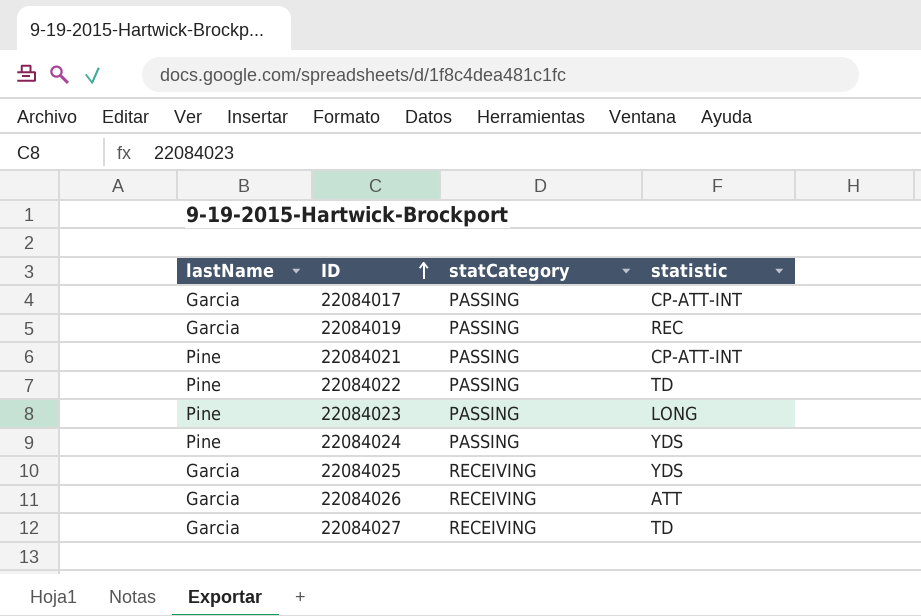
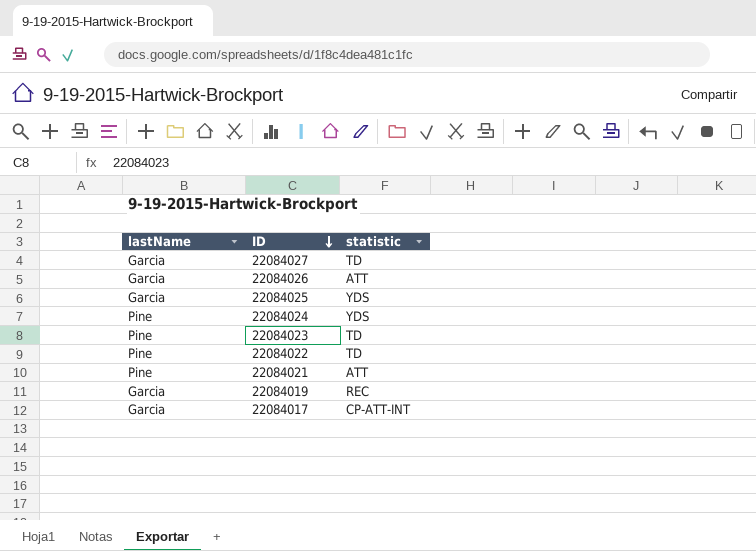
row order: ID ascending -> ID descending
column statCategory | position: 3 -> none
22084023 | statistic: LONG -> TD
22084021 | statistic: CP-ATT-INT -> ATT

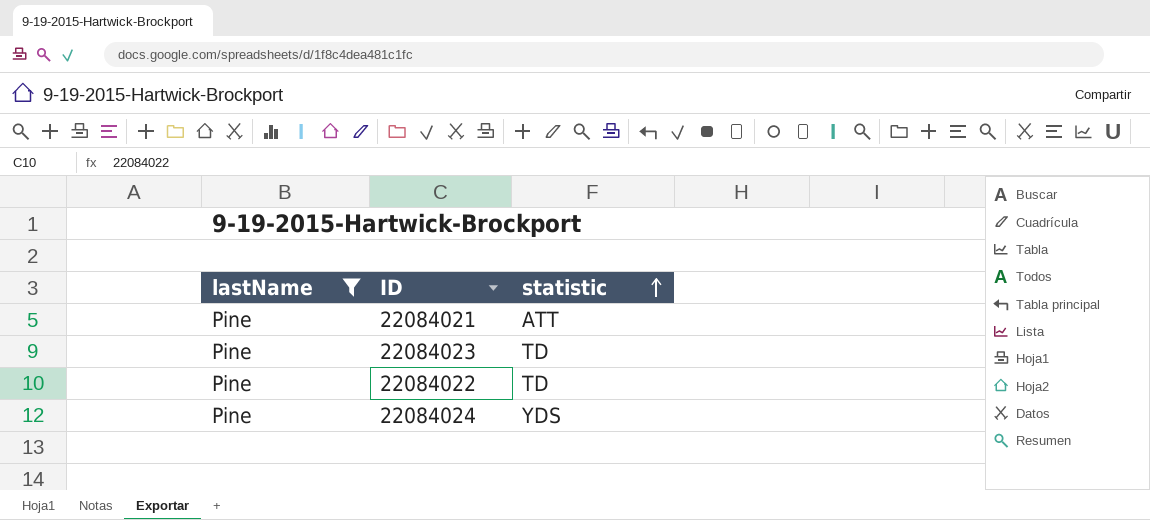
filter: none -> lastName = Pine
row order: ID descending -> statistic ascending

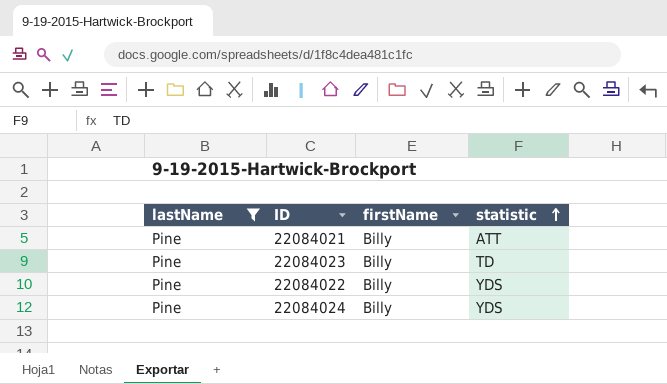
column firstName | position: none -> 3
22084022 | statistic: TD -> YDS

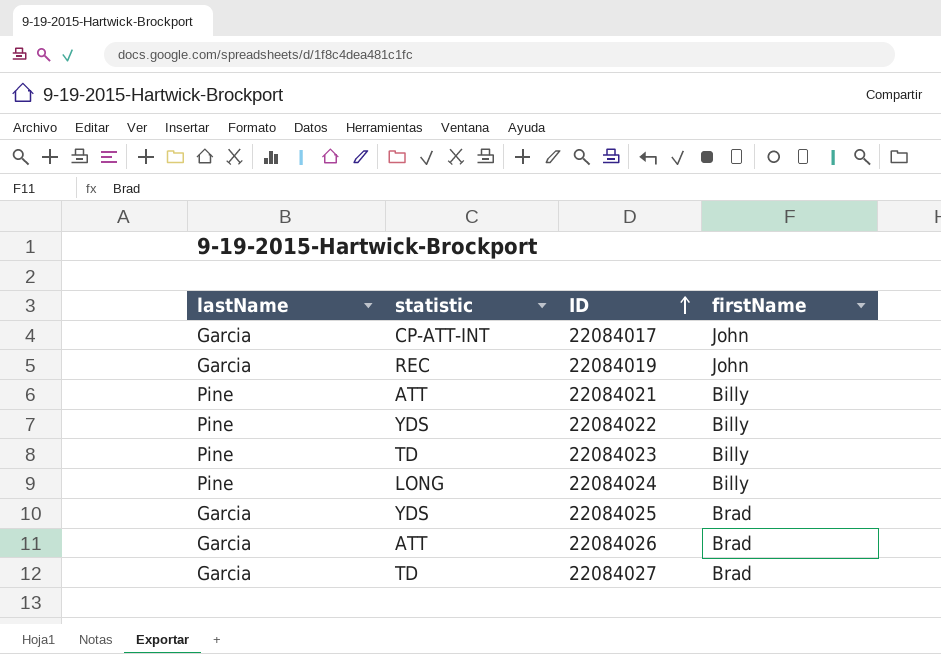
filter: lastName = Pine -> none
row order: statistic ascending -> ID ascending
column statistic | position: 4 -> 2
22084024 | statistic: YDS -> LONG

